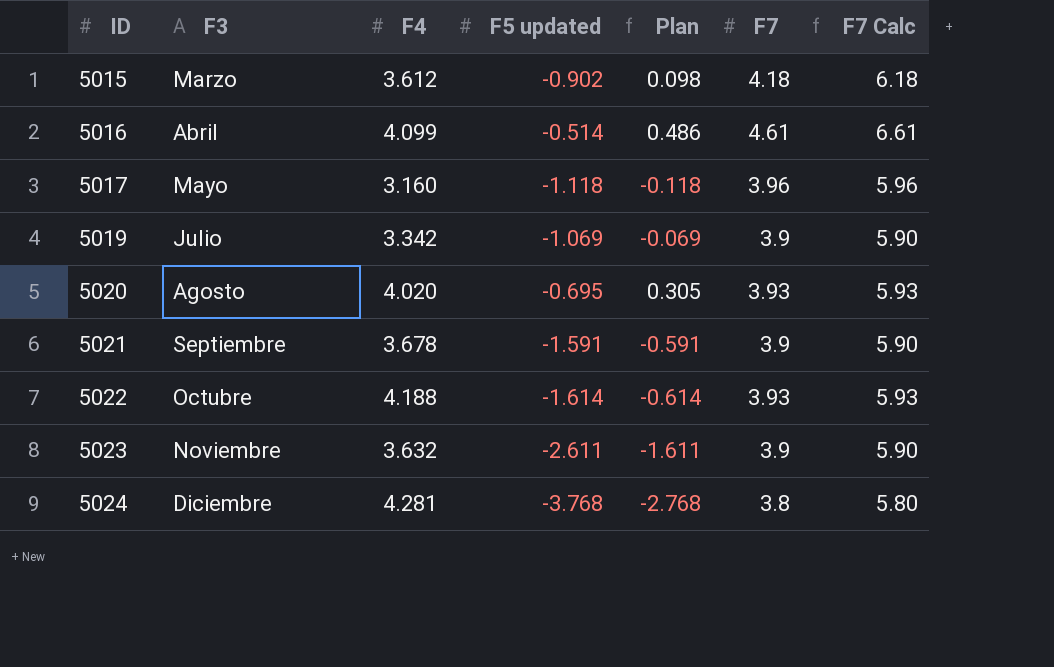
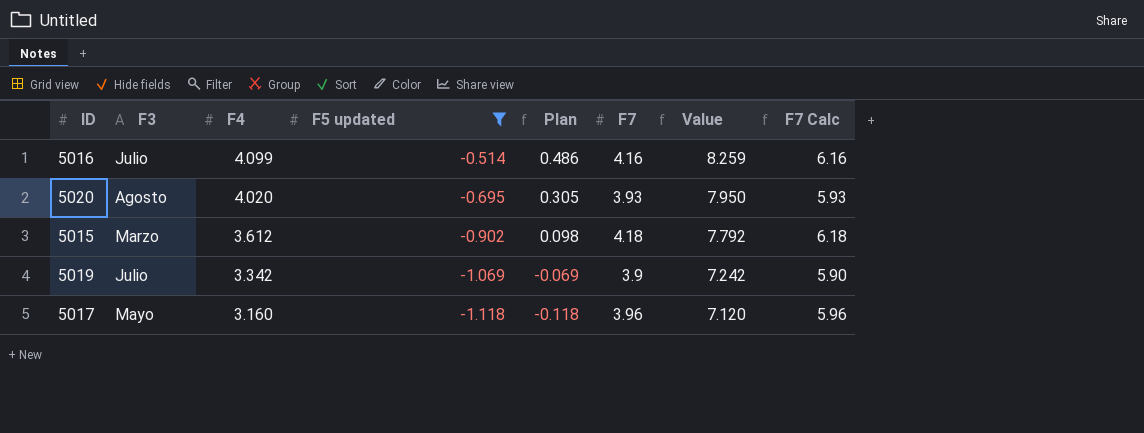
filter: none -> F5 updated >= -1.118
row order: ID ascending -> F4 descending
column Value | formula: none -> [F4] + [F7]
5016 | F3: Abril -> Julio
5016 | F7: 4.61 -> 4.16
5016 | F7 Calc: 6.61 -> 6.16

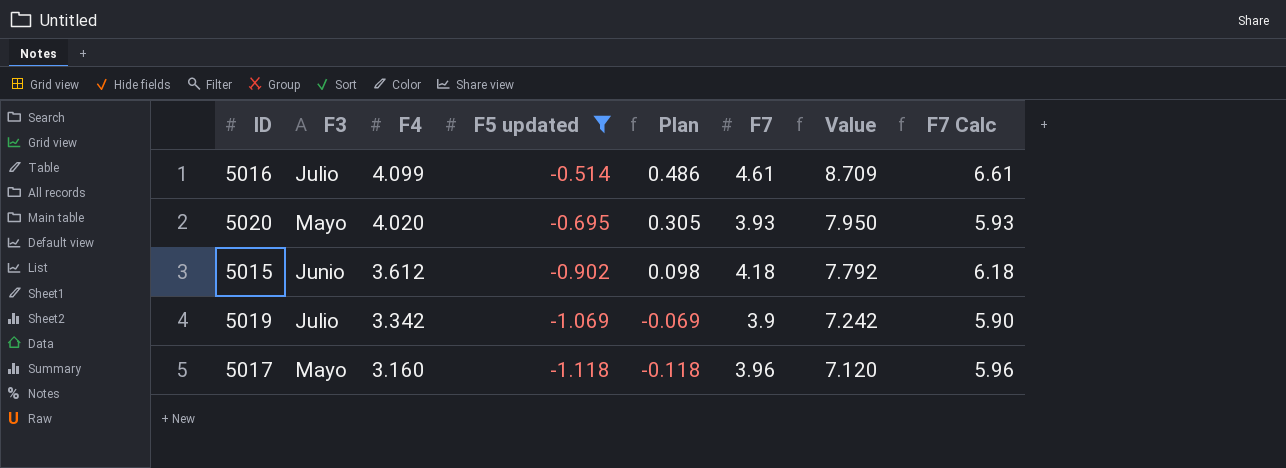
5016 | F7: 4.16 -> 4.61
5016 | Value: 8.259 -> 8.709
5016 | F7 Calc: 6.16 -> 6.61
5020 | F3: Agosto -> Mayo
5015 | F3: Marzo -> Junio

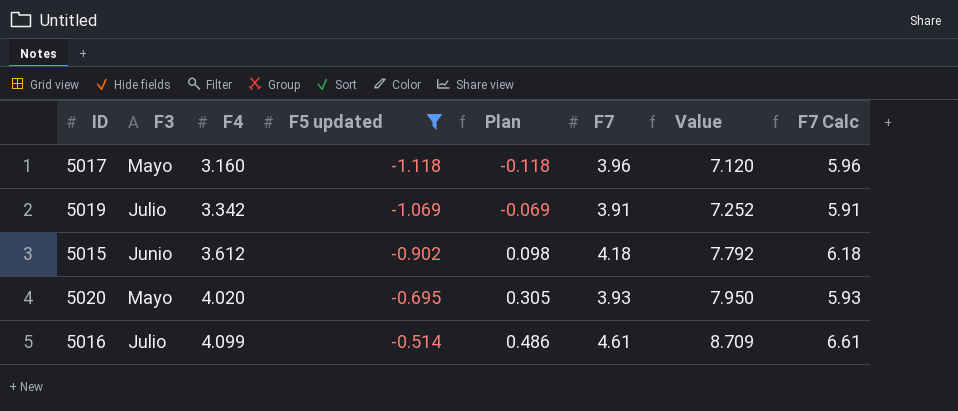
row order: F4 descending -> F4 ascending
5019 | F7: 3.9 -> 3.91
5019 | Value: 7.242 -> 7.252
5019 | F7 Calc: 5.90 -> 5.91

